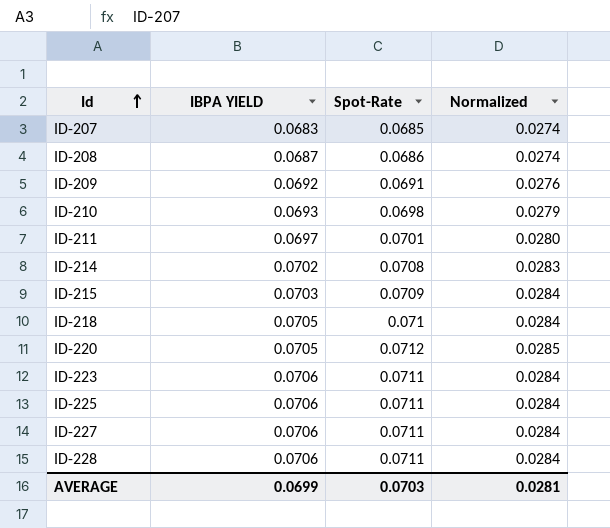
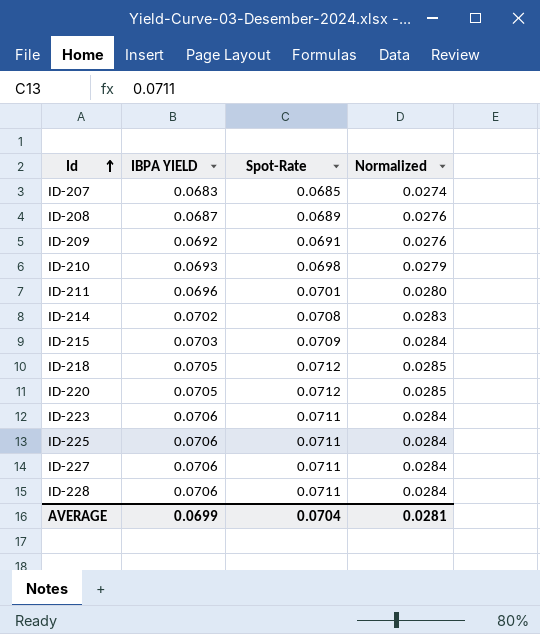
ID-208 | Spot-Rate: 0.0686 -> 0.0689
ID-208 | Normalized: 0.0274 -> 0.0276
ID-211 | IBPA YIELD: 0.0697 -> 0.0696
ID-218 | Spot-Rate: 0.071 -> 0.0712
ID-218 | Normalized: 0.0284 -> 0.0285
AVERAGE | Spot-Rate: 0.0703 -> 0.0704

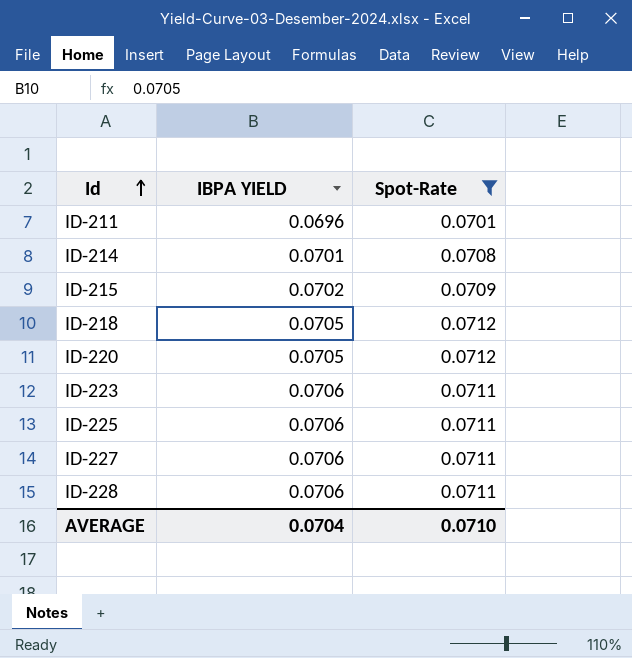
filter: none -> Spot-Rate >= 0.0701
column Normalized | formula: [Spot-Rate] * 0.4 -> none
ID-214 | IBPA YIELD: 0.0702 -> 0.0701
ID-215 | IBPA YIELD: 0.0703 -> 0.0702
AVERAGE | IBPA YIELD: 0.0699 -> 0.0704
AVERAGE | Spot-Rate: 0.0704 -> 0.0710

